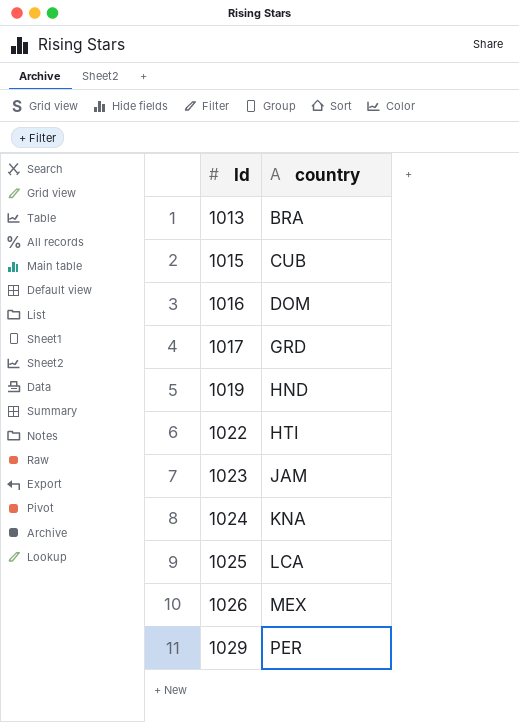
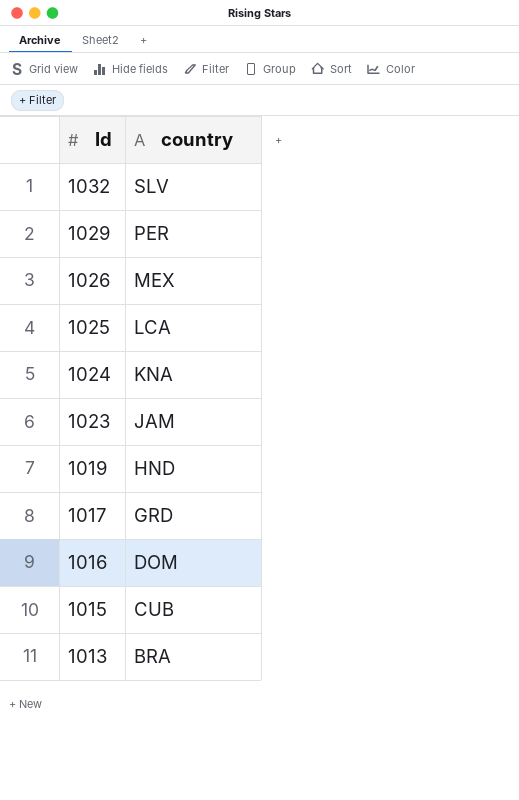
row order: Id ascending -> Id descending
row 1022: HTI -> none
row 1032: none -> SLV

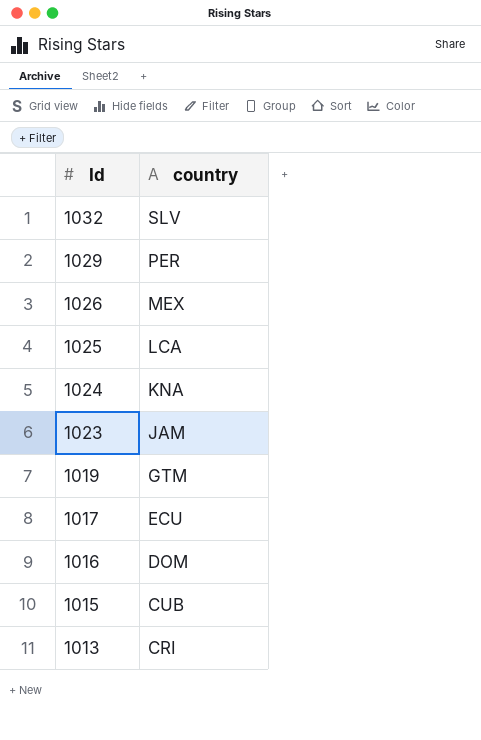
1019 | country: HND -> GTM
1017 | country: GRD -> ECU
1013 | country: BRA -> CRI

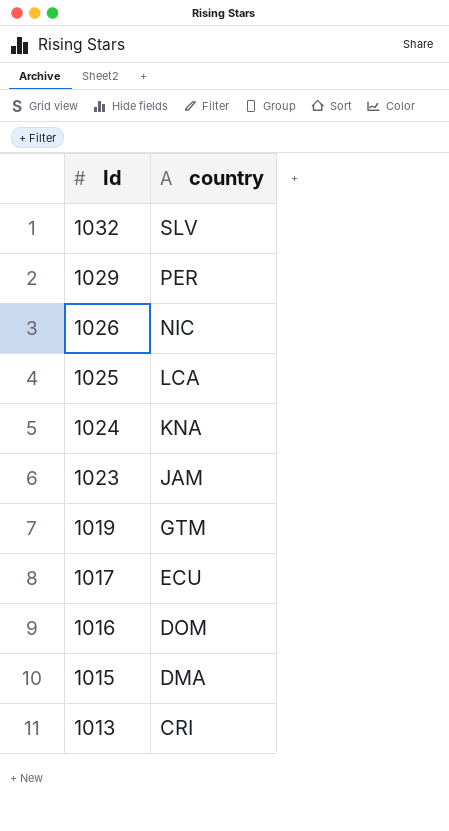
1026 | country: MEX -> NIC
1015 | country: CUB -> DMA

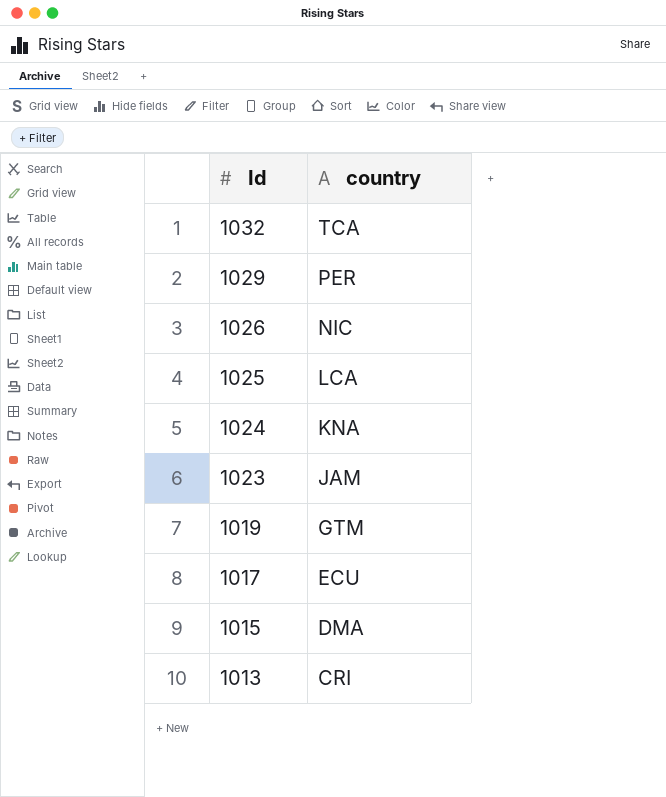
row 1016: DOM -> none
1032 | country: SLV -> TCA

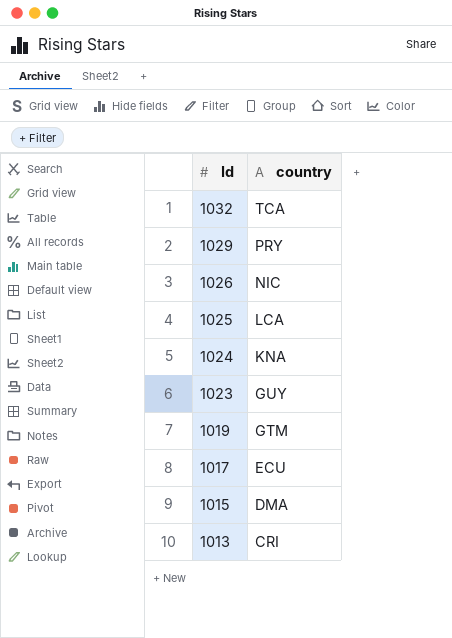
1029 | country: PER -> PRY
1023 | country: JAM -> GUY

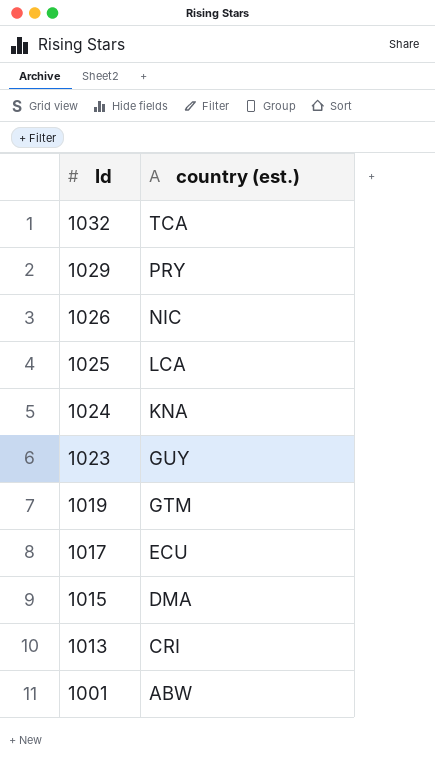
column name: country -> country (est.)
row 1001: none -> ABW

